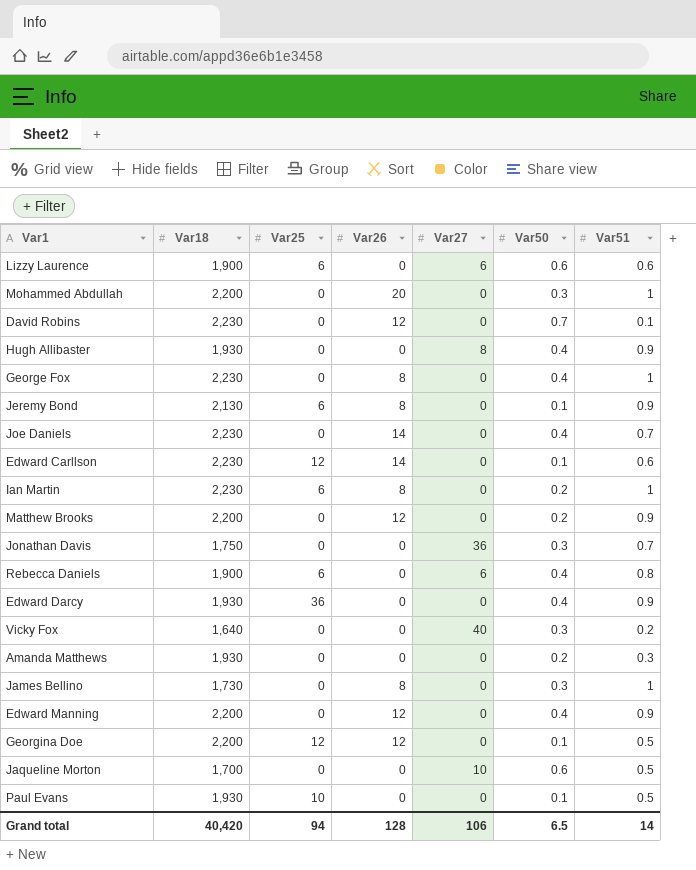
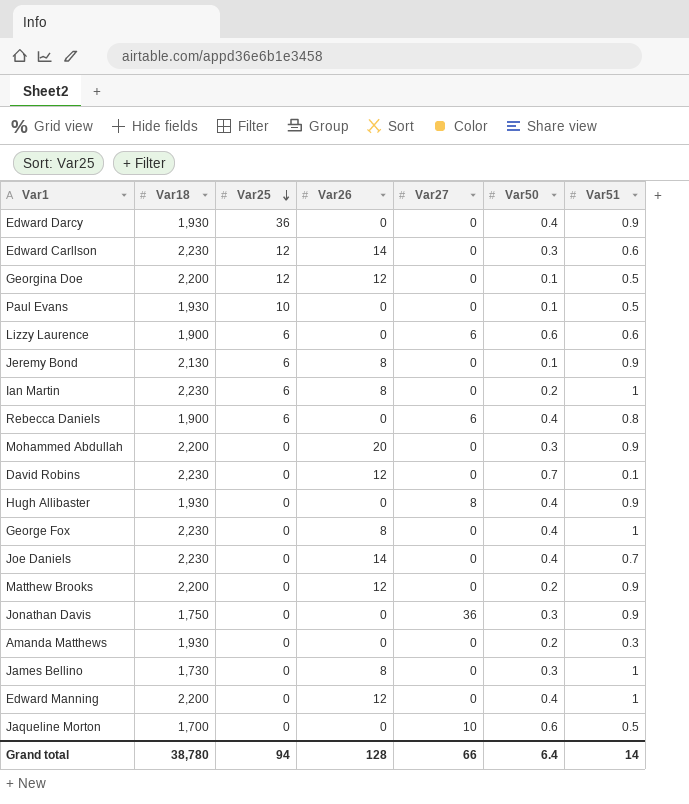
row order: none -> Var25 descending
row Vicky Fox: 1,640 | 0 | 0 | 40 | 0.3 | 0.2 -> none
Edward Carllson | Var50: 0.1 -> 0.3
Mohammed Abdullah | Var51: 1 -> 0.9
Jonathan Davis | Var51: 0.7 -> 0.9
Edward Manning | Var51: 0.9 -> 1
Grand total | Var18: 40,420 -> 38,780
Grand total | Var27: 106 -> 66
Grand total | Var50: 6.5 -> 6.4

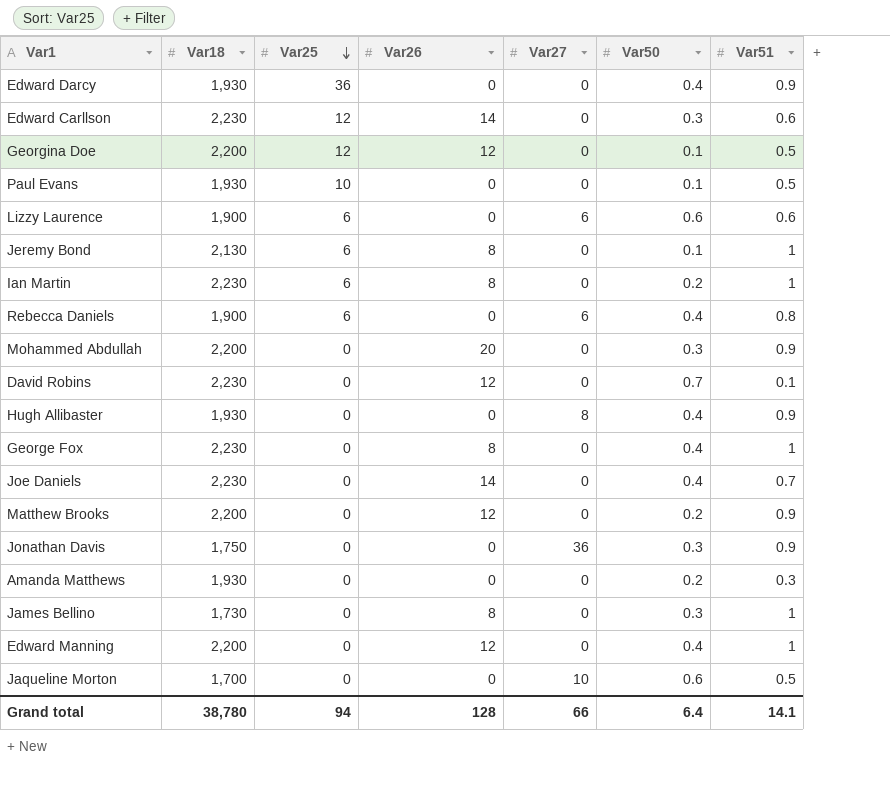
Jeremy Bond | Var51: 0.9 -> 1
Grand total | Var51: 14 -> 14.1

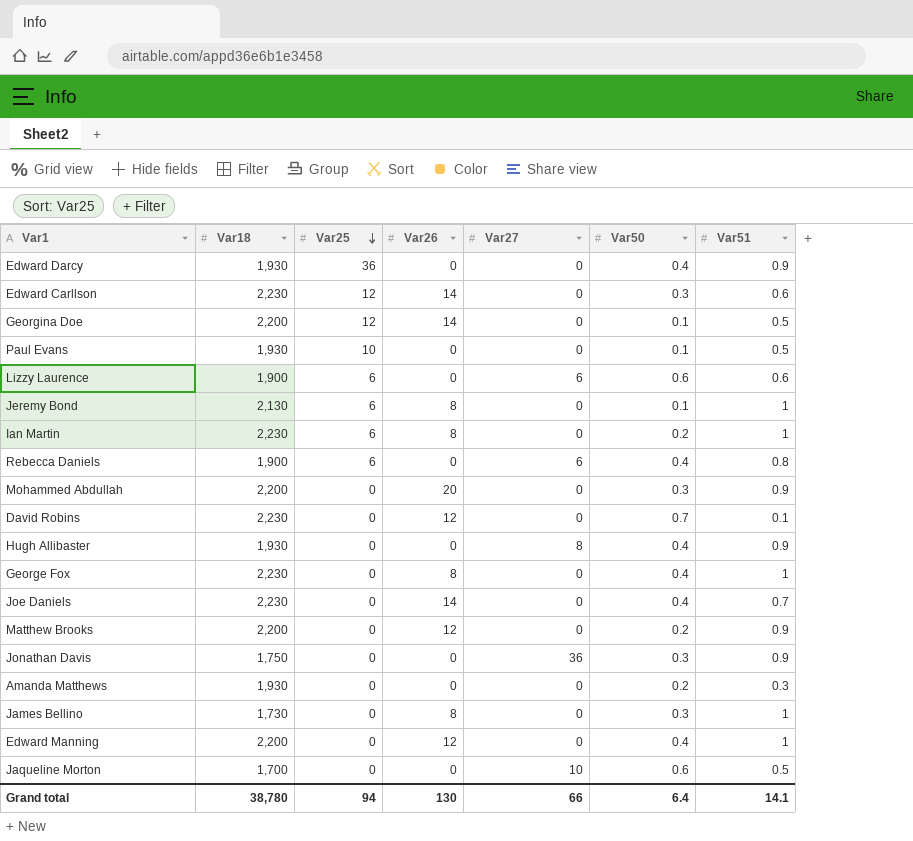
Georgina Doe | Var26: 12 -> 14
Grand total | Var26: 128 -> 130

